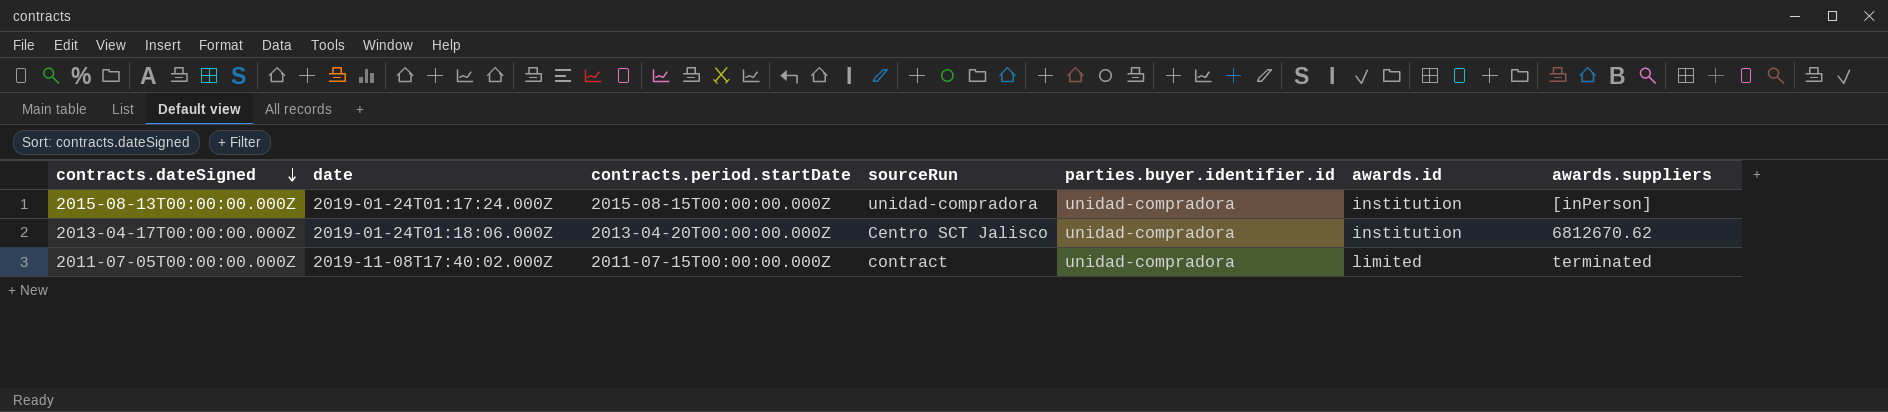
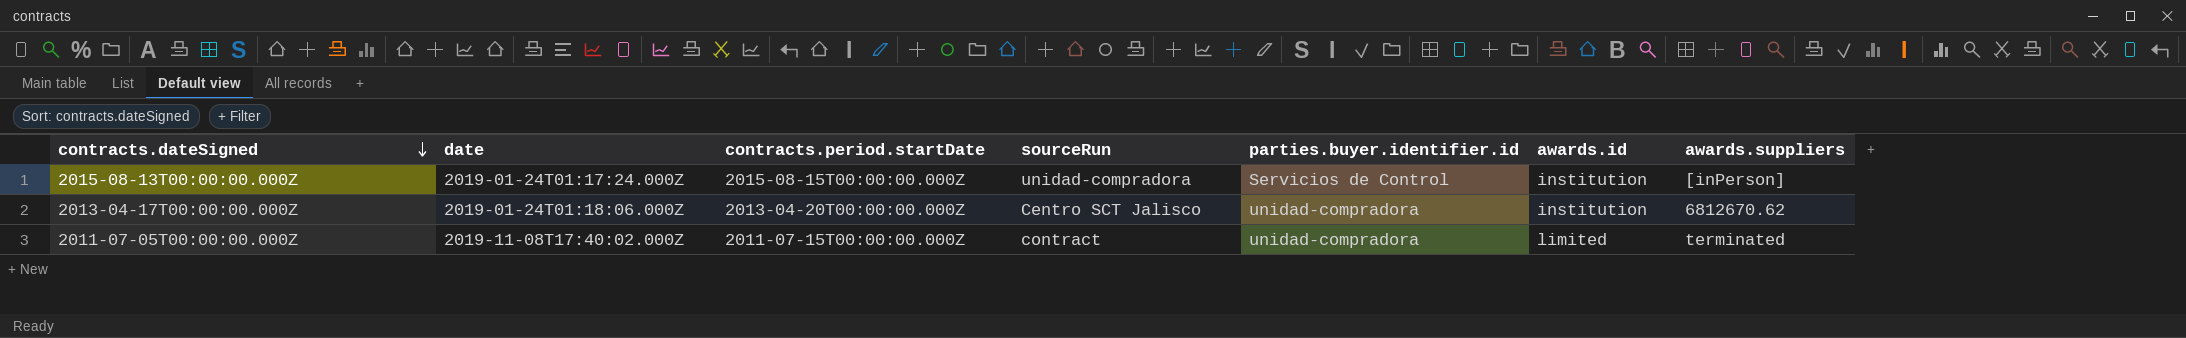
2015-08-13T00:00:00.000Z | parties.buyer.identifier.id: unidad-compradora -> Servicios de Control

